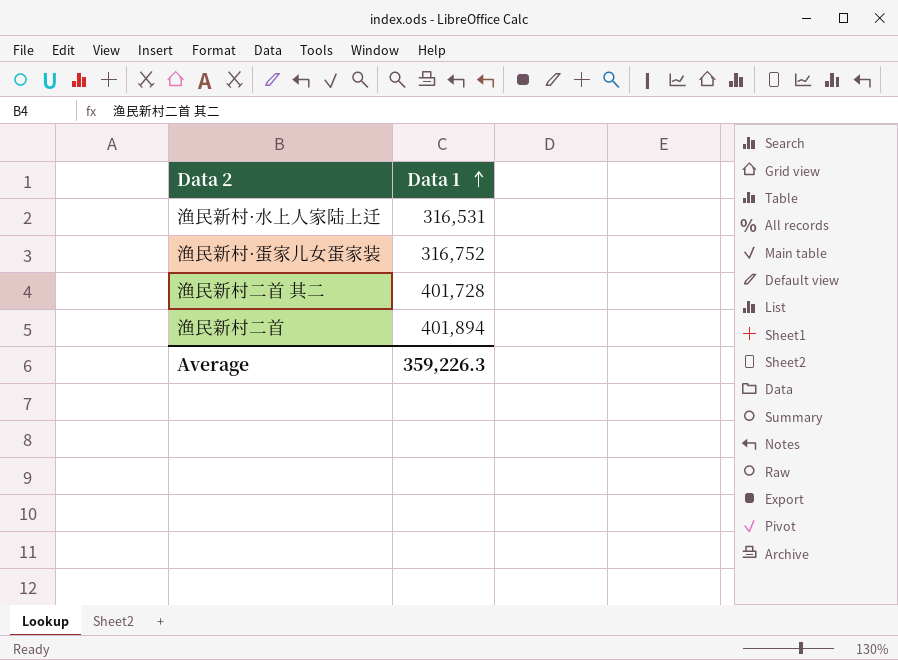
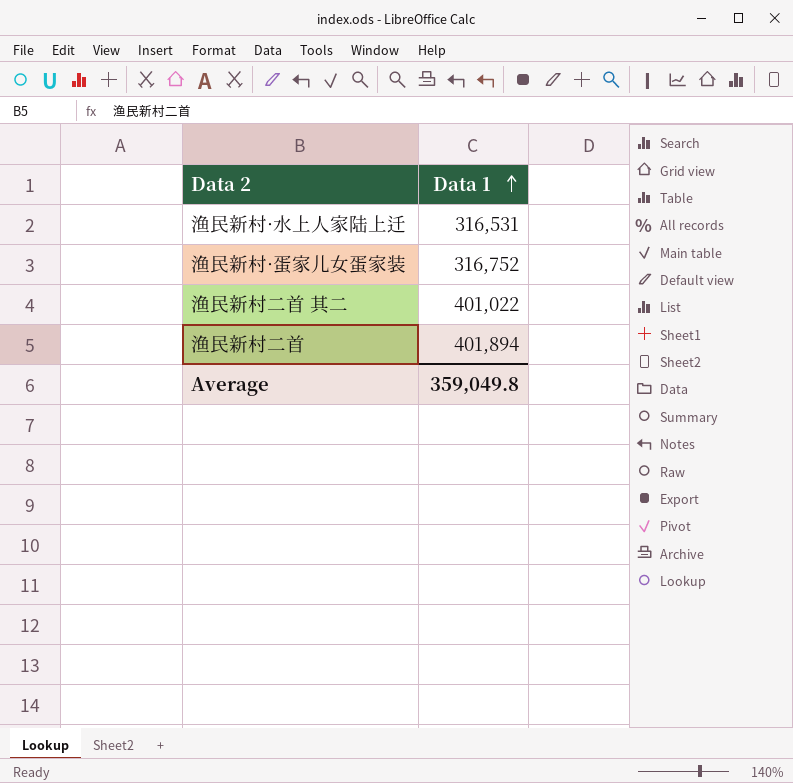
渔民新村二首 其二 | Data 1: 401,728 -> 401,022
Average | Data 1: 359,226.3 -> 359,049.8

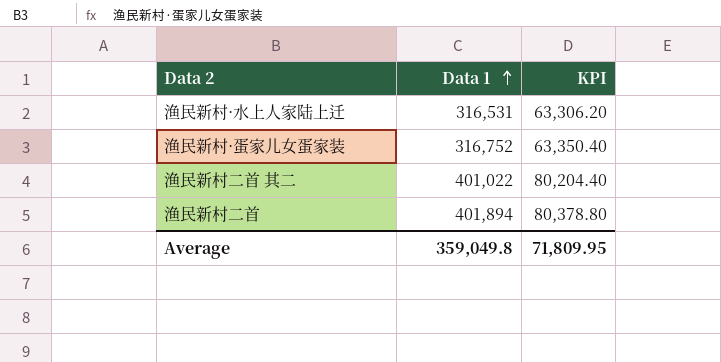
column KPI | formula: none -> [Data 1] * 0.2

